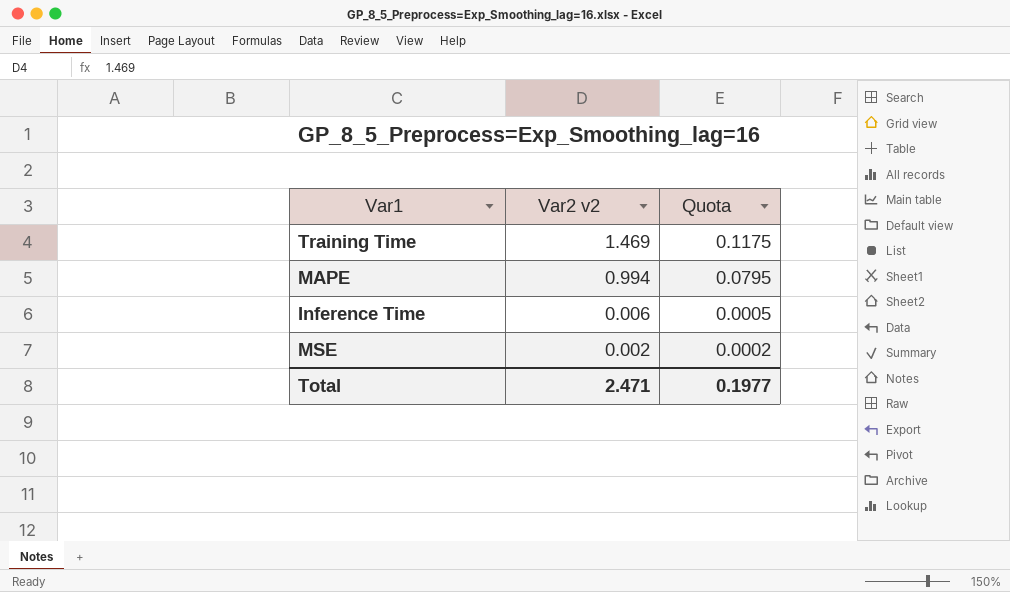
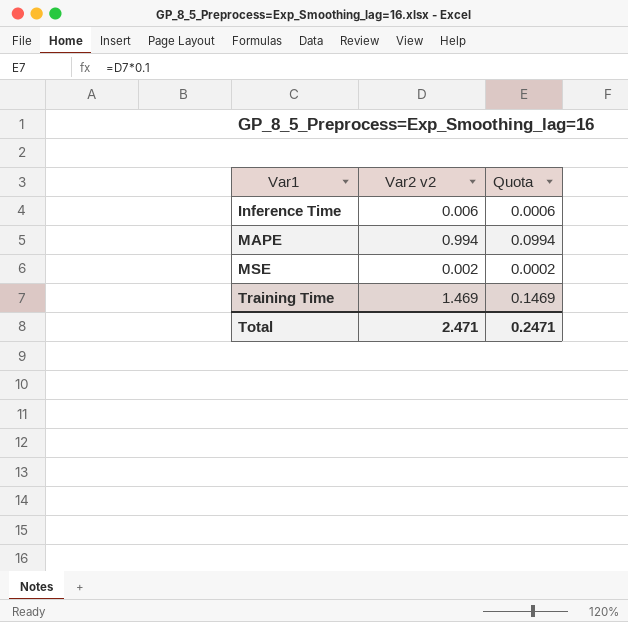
row order: Var2 v2 descending -> Var1 ascending
column Quota | formula: [Var2 v2] * 0.08 -> [Var2 v2] * 0.1
Total | Quota: 0.1977 -> 0.2471

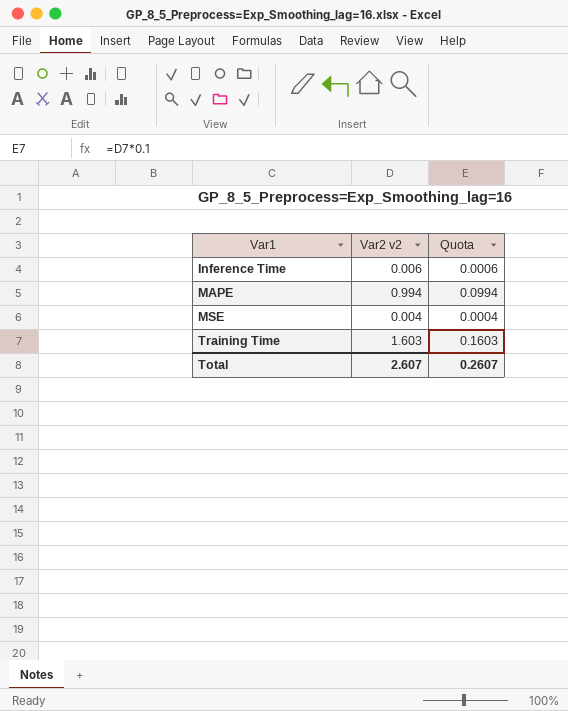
MSE | Var2 v2: 0.002 -> 0.004
MSE | Quota: 0.0002 -> 0.0004
Training Time | Var2 v2: 1.469 -> 1.603
Training Time | Quota: 0.1469 -> 0.1603
Total | Var2 v2: 2.471 -> 2.607
Total | Quota: 0.2471 -> 0.2607

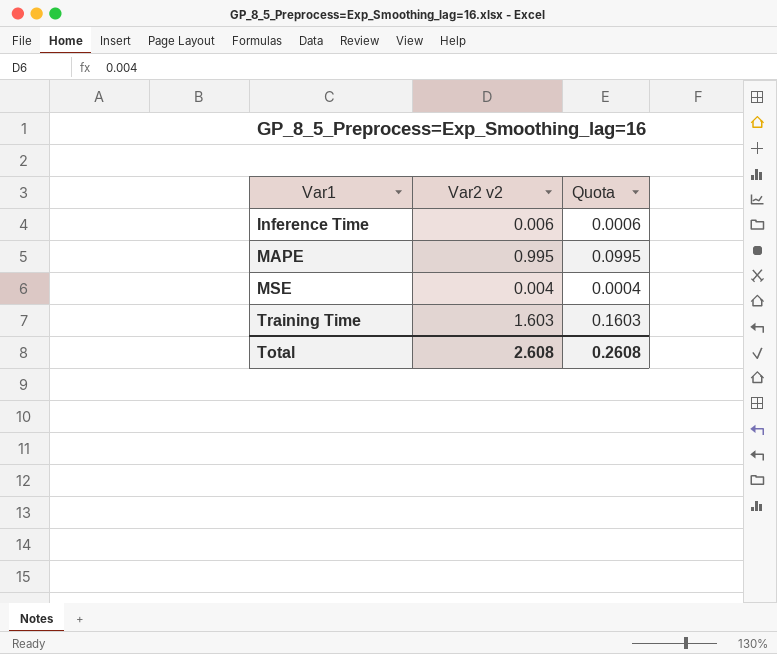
MAPE | Var2 v2: 0.994 -> 0.995
MAPE | Quota: 0.0994 -> 0.0995
Total | Var2 v2: 2.607 -> 2.608
Total | Quota: 0.2607 -> 0.2608

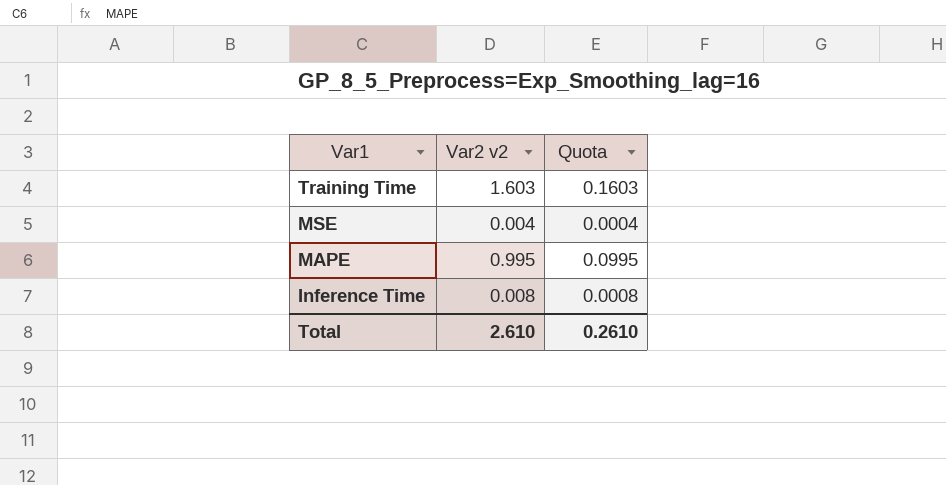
row order: Var1 ascending -> Var1 descending
Inference Time | Var2 v2: 0.006 -> 0.008
Inference Time | Quota: 0.0006 -> 0.0008
Total | Var2 v2: 2.608 -> 2.610
Total | Quota: 0.2608 -> 0.2610

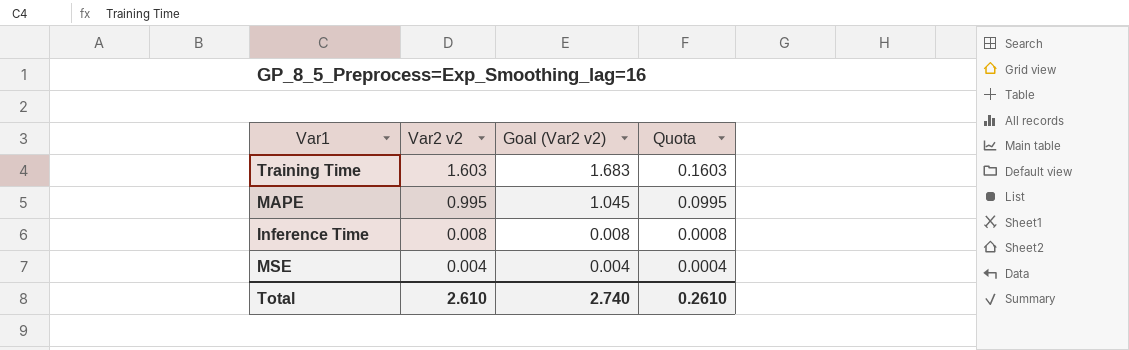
row order: Var1 descending -> Var2 v2 descending
column Goal (Var2 v2) | formula: none -> [Var2 v2] * 1.05

